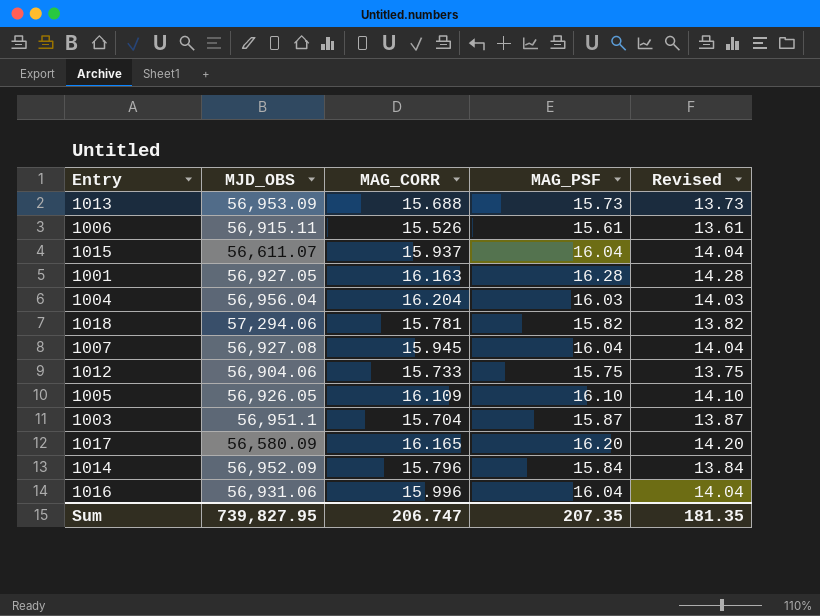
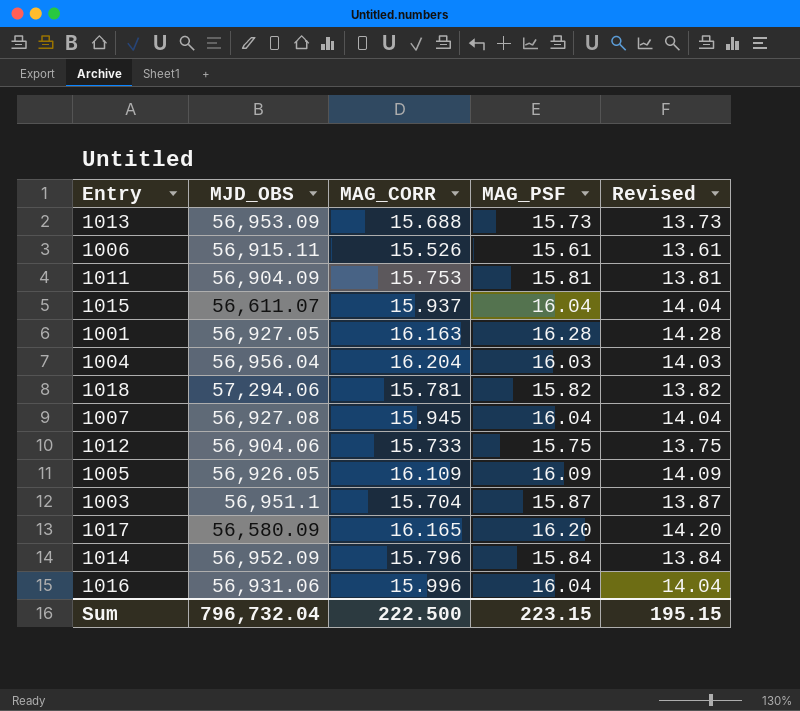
row 1011: none -> 56,904.09 | 15.753 | 15.81 | 13.81
1005 | MAG_PSF: 16.10 -> 16.09
1005 | Revised: 14.10 -> 14.09
Sum | MJD_OBS: 739,827.95 -> 796,732.04
Sum | MAG_CORR: 206.747 -> 222.500
Sum | MAG_PSF: 207.35 -> 223.15
Sum | Revised: 181.35 -> 195.15

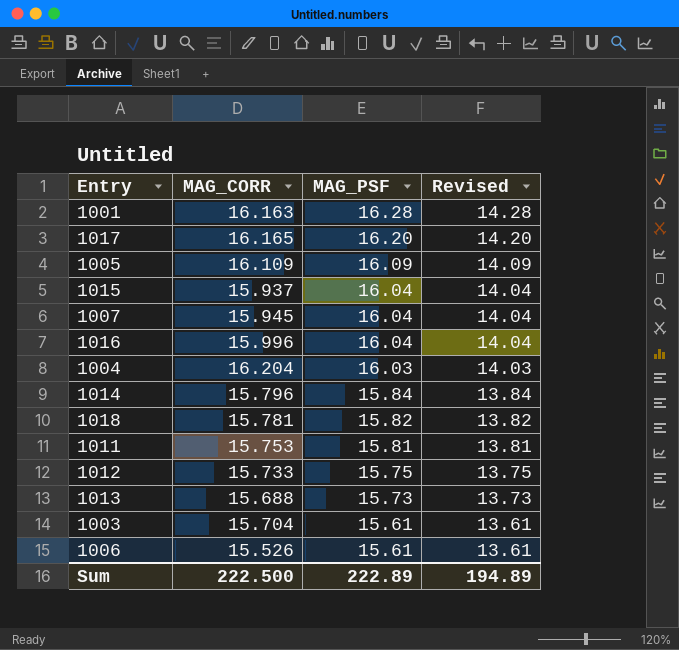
row order: none -> MAG_PSF descending
column MJD_OBS | position: 2 -> none
1003 | MAG_PSF: 15.87 -> 15.61
1003 | Revised: 13.87 -> 13.61
Sum | MAG_PSF: 223.15 -> 222.89
Sum | Revised: 195.15 -> 194.89

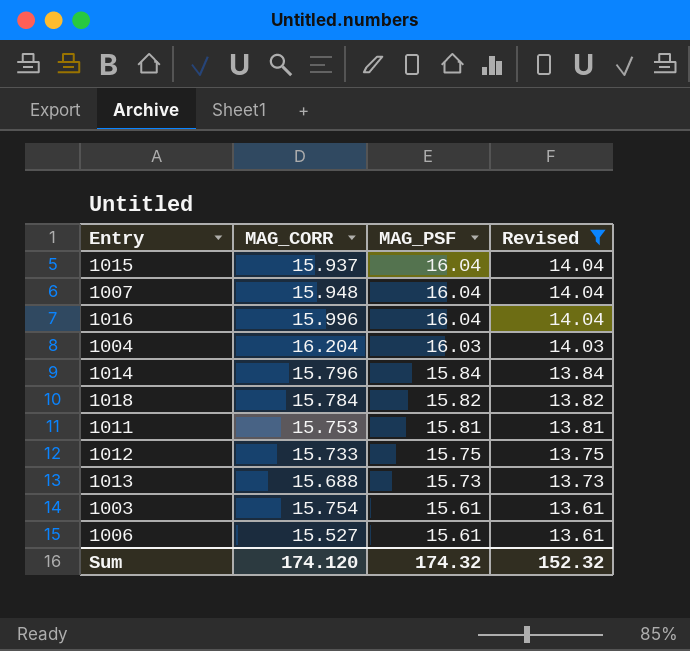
filter: none -> Revised <= 14.04
1007 | MAG_CORR: 15.945 -> 15.948
1018 | MAG_CORR: 15.781 -> 15.784
1003 | MAG_CORR: 15.704 -> 15.754
1006 | MAG_CORR: 15.526 -> 15.527
Sum | MAG_CORR: 222.500 -> 174.120
Sum | MAG_PSF: 222.89 -> 174.32
Sum | Revised: 194.89 -> 152.32

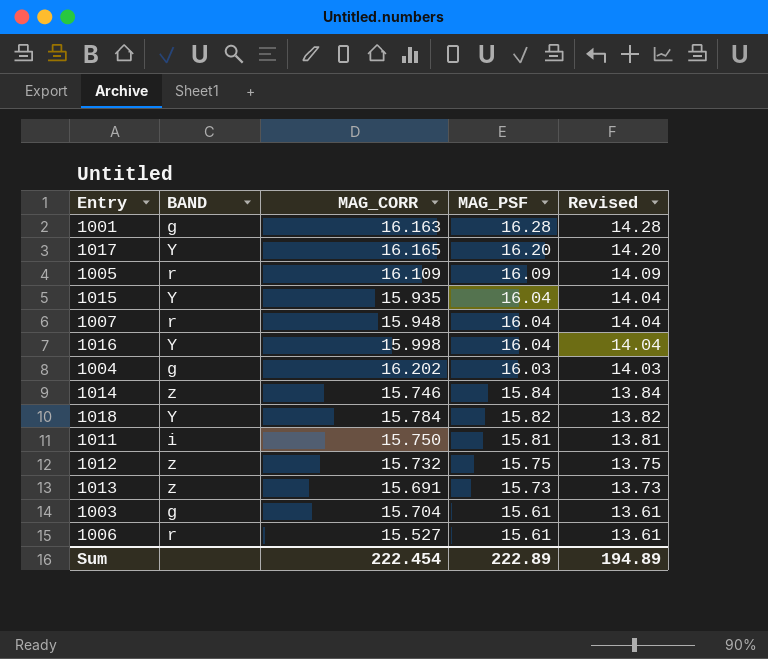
filter: Revised <= 14.04 -> none
column BAND | position: none -> 2
1015 | MAG_CORR: 15.937 -> 15.935
1016 | MAG_CORR: 15.996 -> 15.998
1004 | MAG_CORR: 16.204 -> 16.202
1014 | MAG_CORR: 15.796 -> 15.746
1011 | MAG_CORR: 15.753 -> 15.750
1012 | MAG_CORR: 15.733 -> 15.732
1013 | MAG_CORR: 15.688 -> 15.691
1003 | MAG_CORR: 15.754 -> 15.704
Sum | MAG_CORR: 174.120 -> 222.454
Sum | MAG_PSF: 174.32 -> 222.89
Sum | Revised: 152.32 -> 194.89

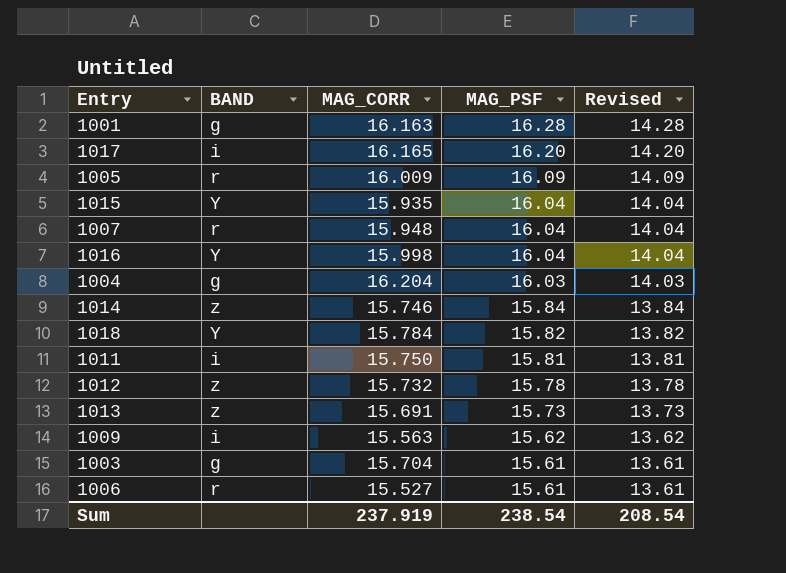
1017 | BAND: Y -> i
1005 | MAG_CORR: 16.109 -> 16.009
1004 | MAG_CORR: 16.202 -> 16.204
1012 | MAG_PSF: 15.75 -> 15.78
1012 | Revised: 13.75 -> 13.78
row 1009: none -> i | 15.563 | 15.62 | 13.62
Sum | MAG_CORR: 222.454 -> 237.919
Sum | MAG_PSF: 222.89 -> 238.54
Sum | Revised: 194.89 -> 208.54

